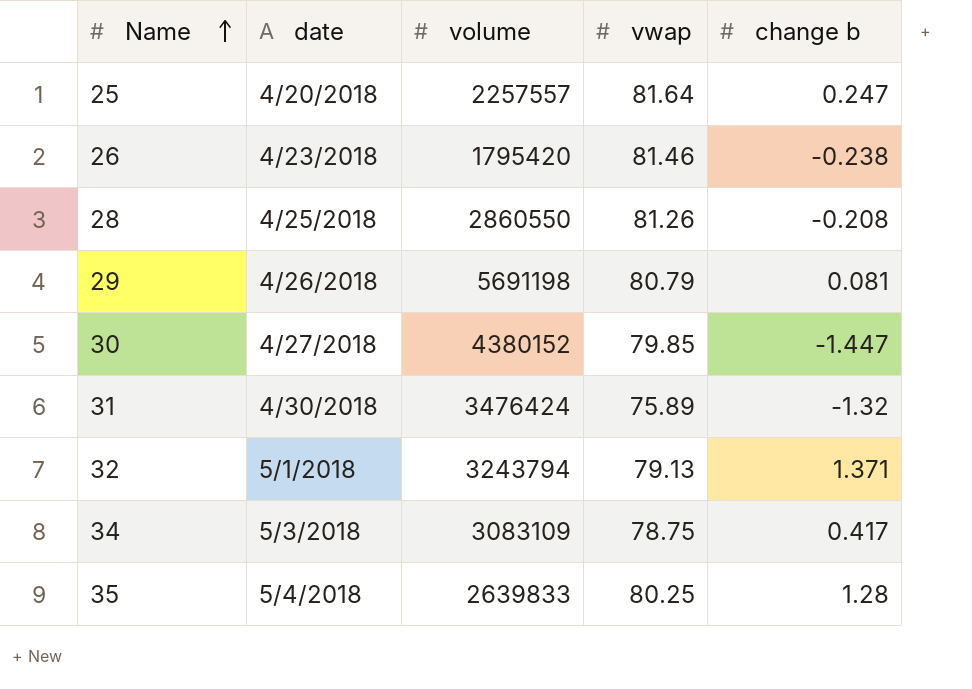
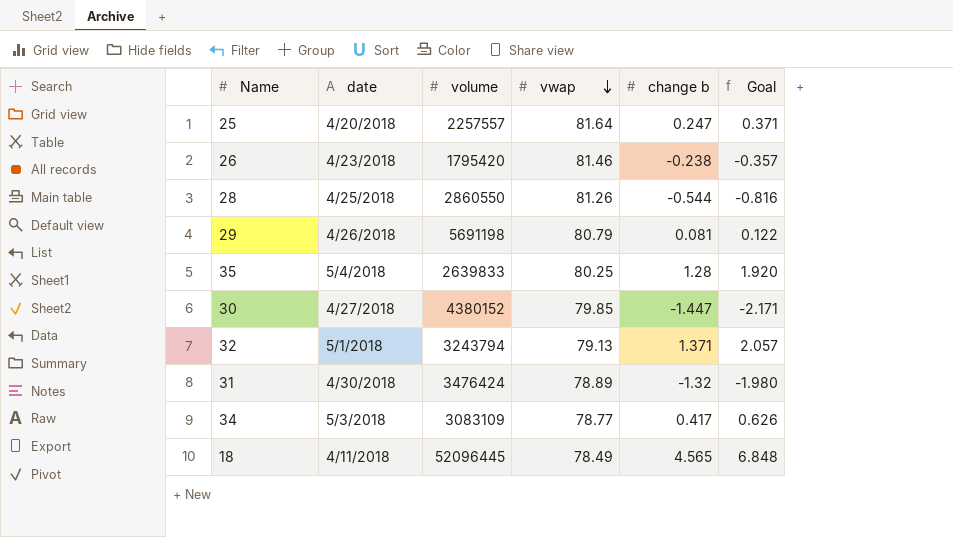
row order: Name ascending -> vwap descending
column Goal | formula: none -> [change b] * 1.5
28 | change b: -0.208 -> -0.544
31 | vwap: 75.89 -> 78.89
34 | vwap: 78.75 -> 78.77
row 18: none -> 4/11/2018 | 52096445 | 78.49 | 4.565 | 6.848

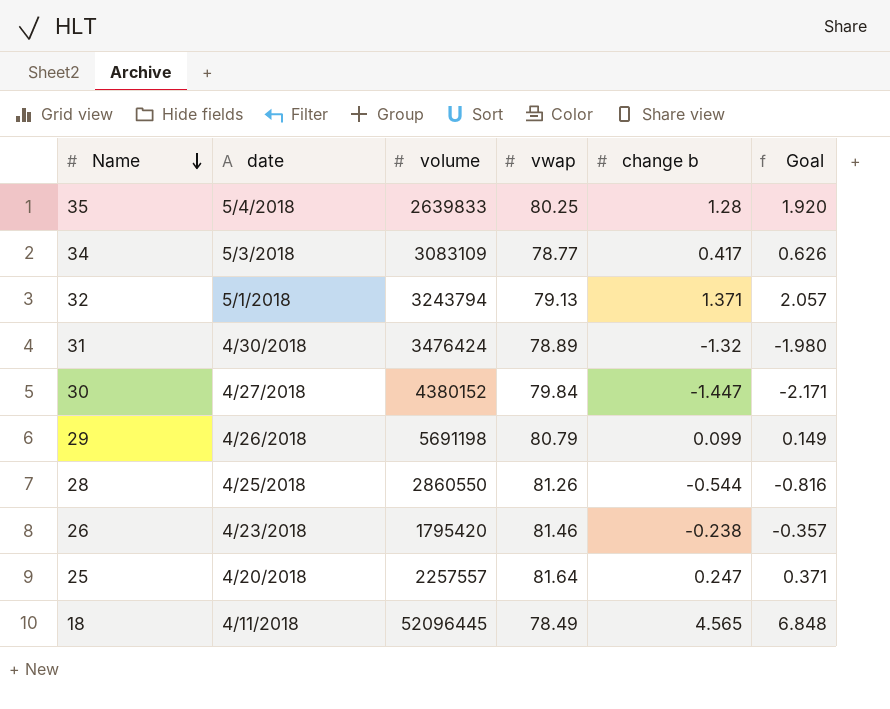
row order: vwap descending -> Name descending
30 | vwap: 79.85 -> 79.84
29 | change b: 0.081 -> 0.099
29 | Goal: 0.122 -> 0.149

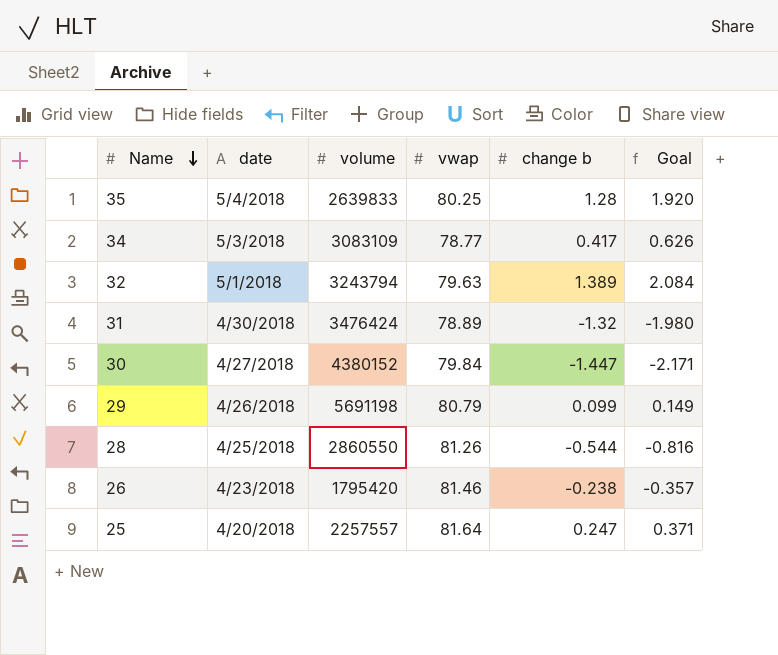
row 18: 4/11/2018 | 52096445 | 78.49 | 4.565 | 6.848 -> none
32 | vwap: 79.13 -> 79.63
32 | change b: 1.371 -> 1.389
32 | Goal: 2.057 -> 2.084

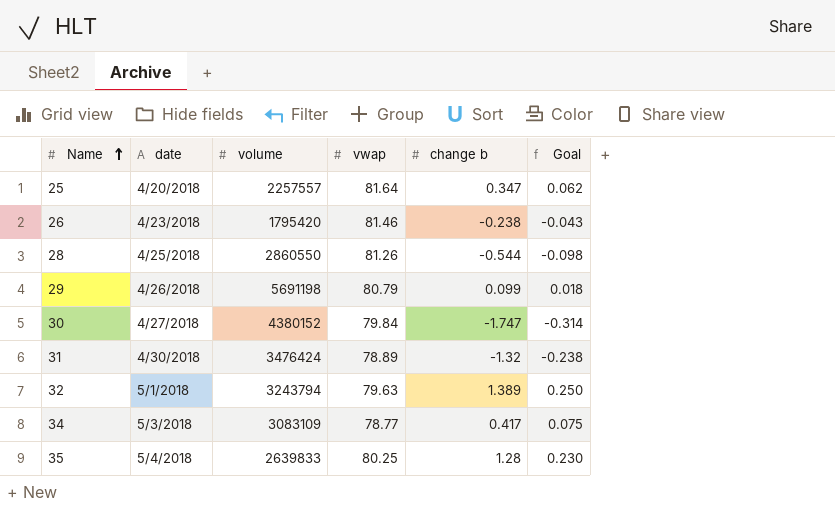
row order: Name descending -> Name ascending
column Goal | formula: [change b] * 1.5 -> [change b] * 0.18
25 | change b: 0.247 -> 0.347
30 | change b: -1.447 -> -1.747

